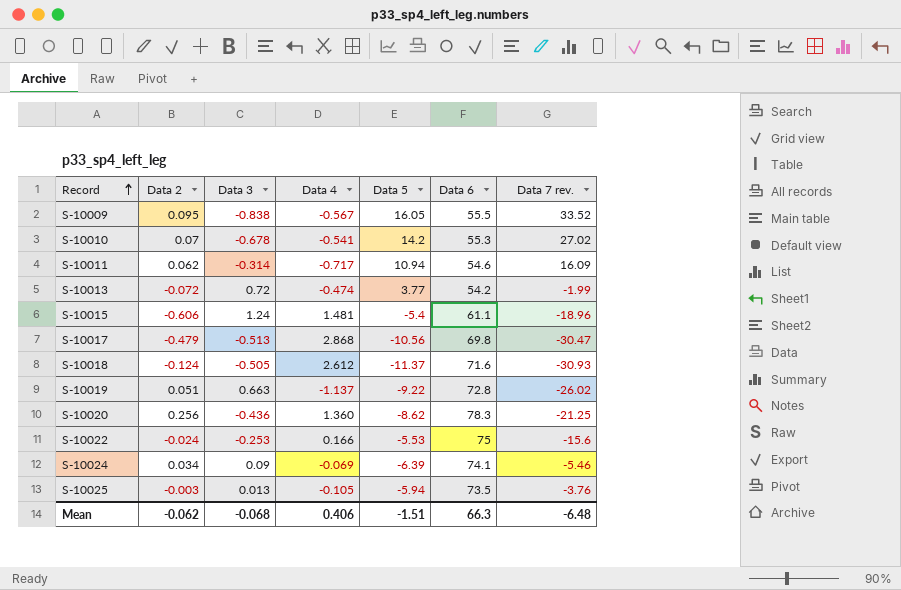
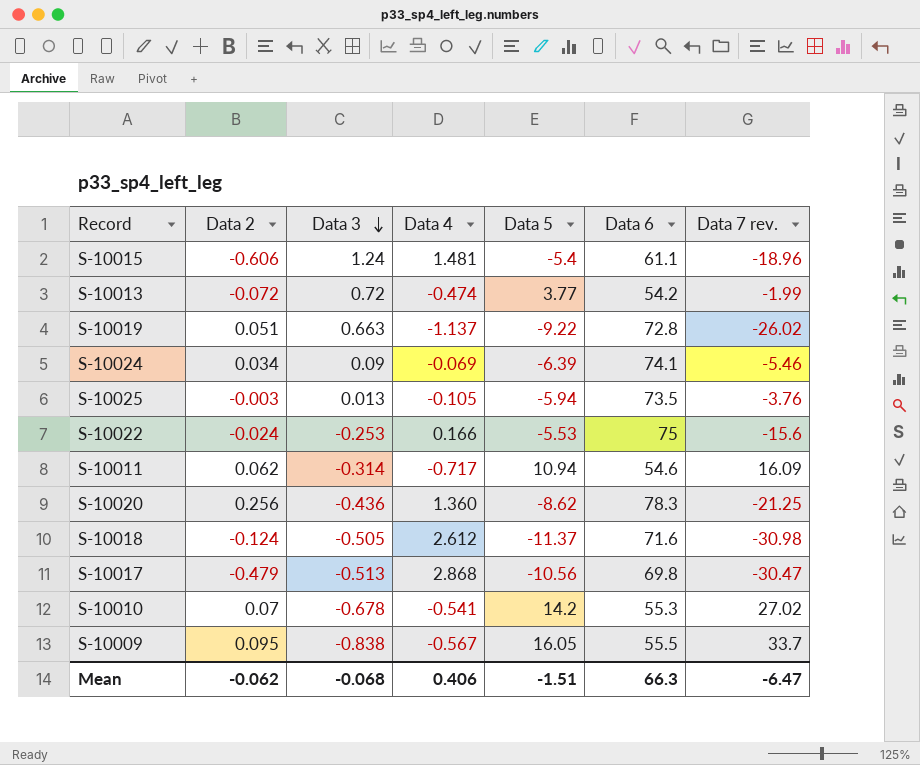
row order: Record ascending -> Data 3 descending
S-10018 | Data 7 rev.: -30.93 -> -30.98
S-10009 | Data 7 rev.: 33.52 -> 33.7
Mean | Data 7 rev.: -6.48 -> -6.47

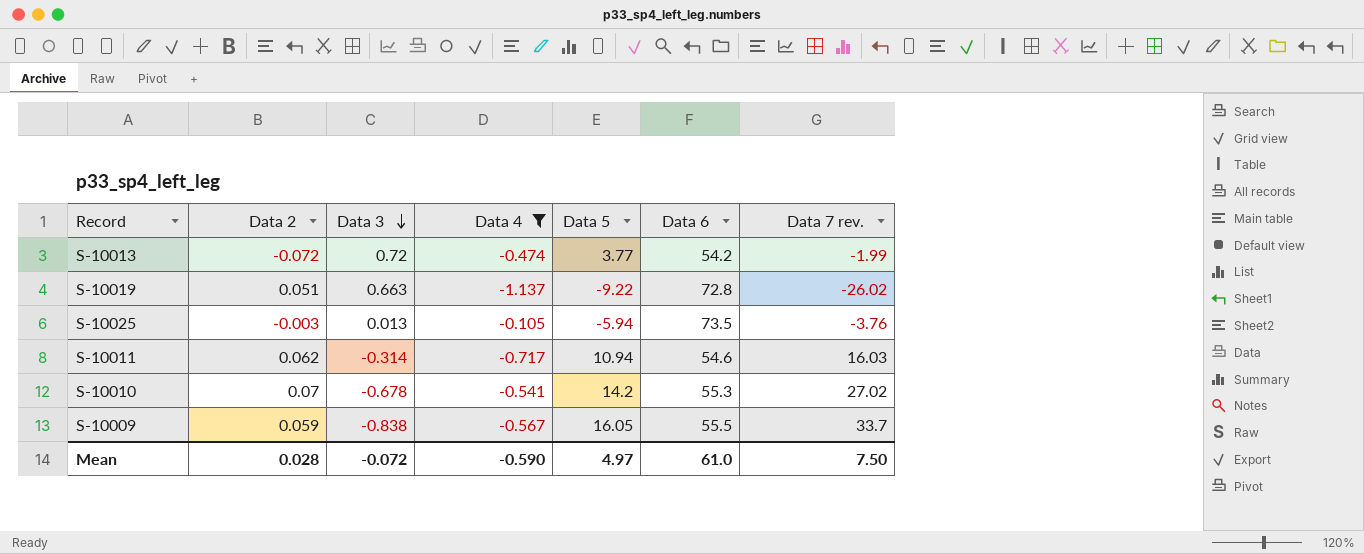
filter: none -> Data 4 <= -0.105
S-10011 | Data 7 rev.: 16.09 -> 16.03
S-10009 | Data 2: 0.095 -> 0.059
Mean | Data 2: -0.062 -> 0.028
Mean | Data 3: -0.068 -> -0.072
Mean | Data 4: 0.406 -> -0.590
Mean | Data 5: -1.51 -> 4.97
Mean | Data 6: 66.3 -> 61.0
Mean | Data 7 rev.: -6.47 -> 7.50

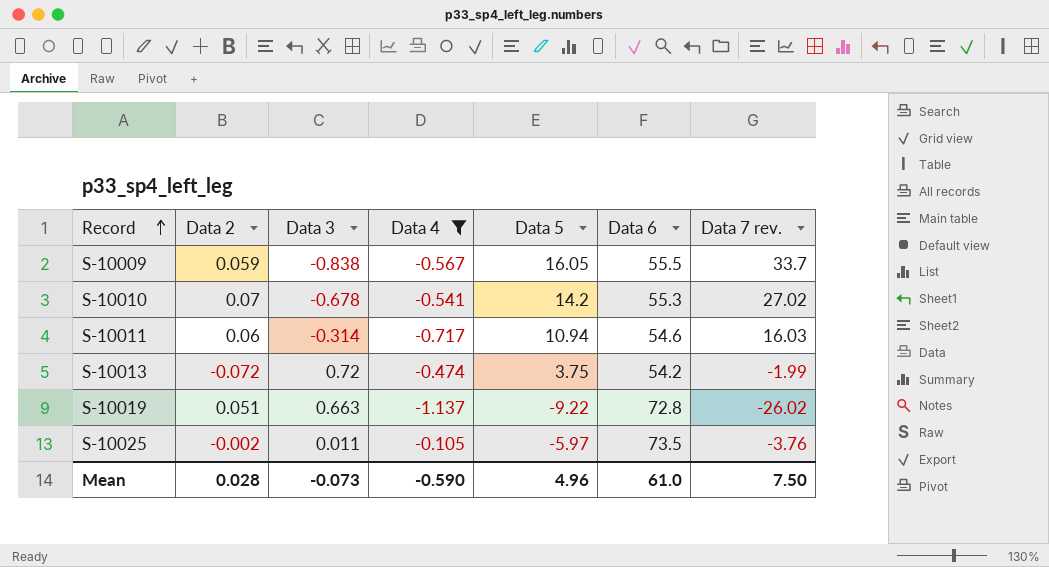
row order: Data 3 descending -> Record ascending
S-10011 | Data 2: 0.062 -> 0.06
S-10013 | Data 5: 3.77 -> 3.75
S-10025 | Data 2: -0.003 -> -0.002
S-10025 | Data 3: 0.013 -> 0.011
S-10025 | Data 5: -5.94 -> -5.97
Mean | Data 3: -0.072 -> -0.073
Mean | Data 5: 4.97 -> 4.96

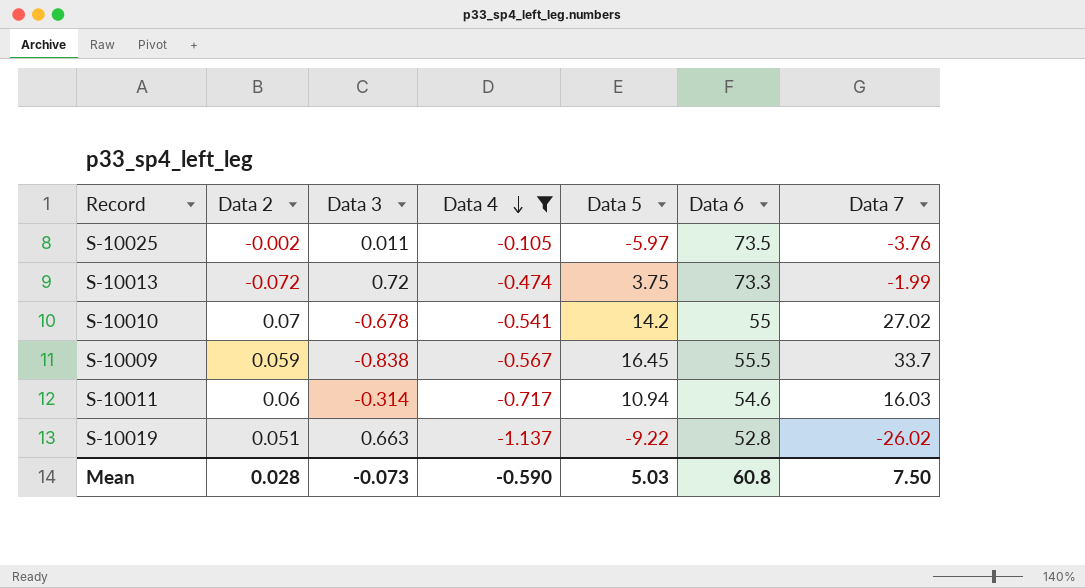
row order: Record ascending -> Data 4 descending
column name: Data 7 rev. -> Data 7
S-10013 | Data 6: 54.2 -> 73.3
S-10010 | Data 6: 55.3 -> 55
S-10009 | Data 5: 16.05 -> 16.45
S-10019 | Data 6: 72.8 -> 52.8
Mean | Data 5: 4.96 -> 5.03
Mean | Data 6: 61.0 -> 60.8

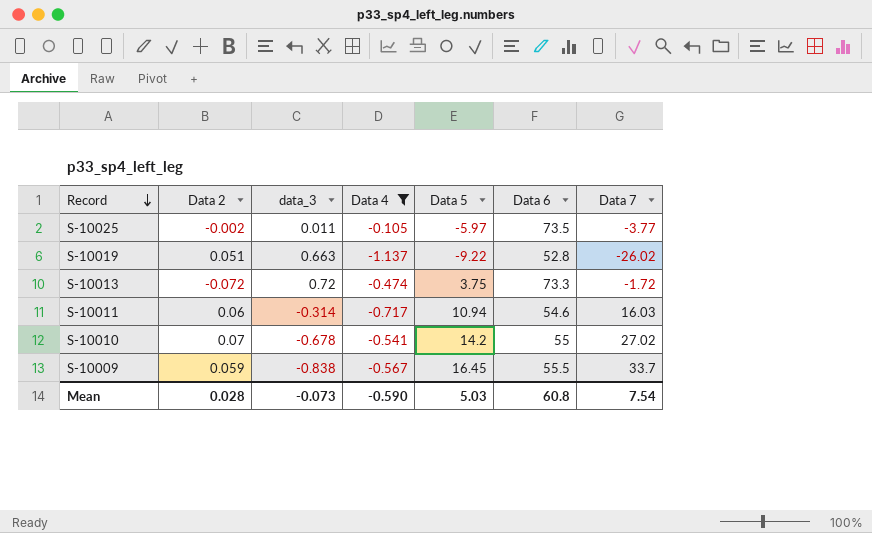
row order: Data 4 descending -> Record descending
column name: Data 3 -> data_3
S-10025 | Data 7: -3.76 -> -3.77
S-10013 | Data 7: -1.99 -> -1.72
Mean | Data 7: 7.50 -> 7.54

